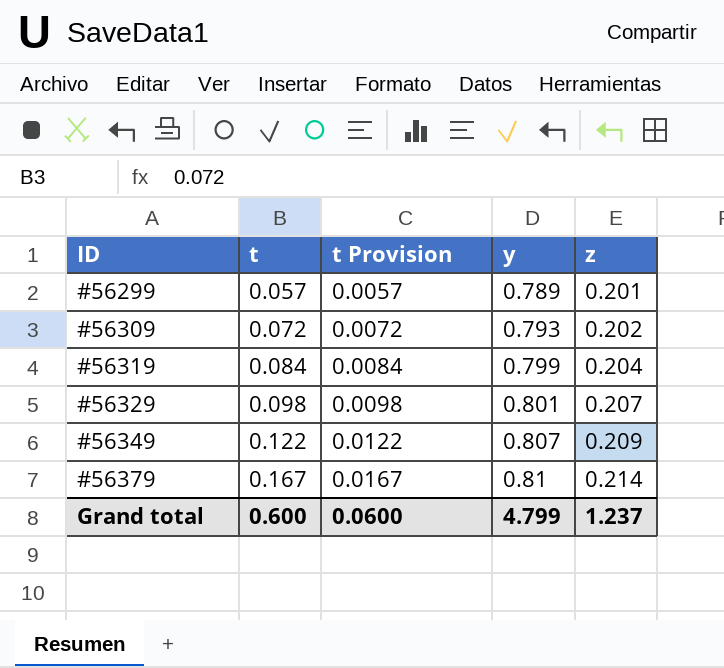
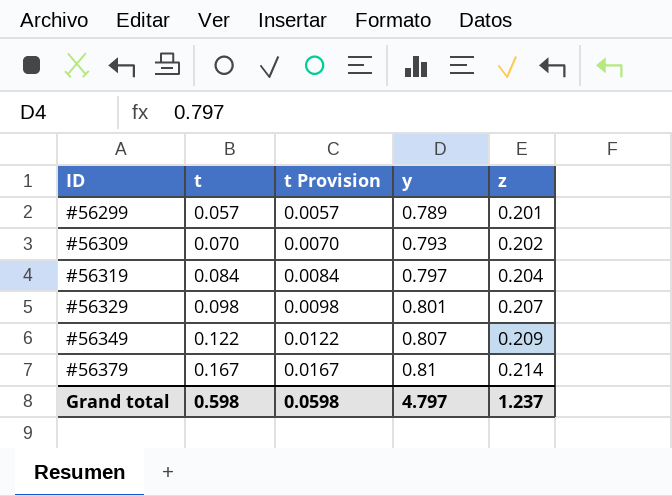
#56309 | t: 0.072 -> 0.070
#56309 | t Provision: 0.0072 -> 0.0070
#56319 | y: 0.799 -> 0.797
Grand total | t: 0.600 -> 0.598
Grand total | t Provision: 0.0600 -> 0.0598
Grand total | y: 4.799 -> 4.797

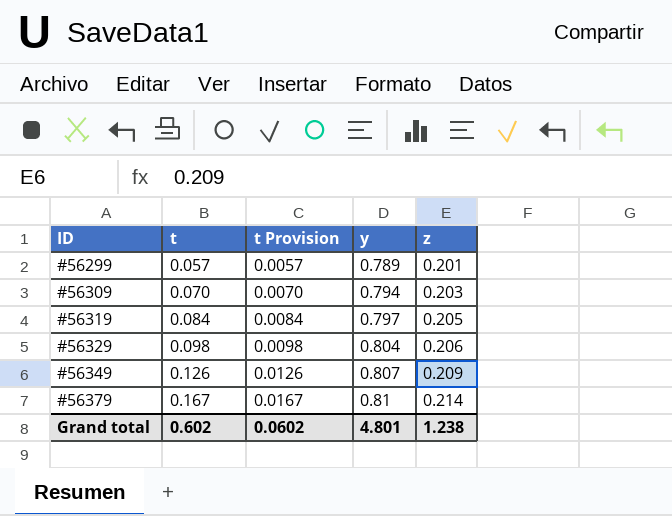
#56309 | y: 0.793 -> 0.794
#56309 | z: 0.202 -> 0.203
#56319 | z: 0.204 -> 0.205
#56329 | y: 0.801 -> 0.804
#56329 | z: 0.207 -> 0.206
#56349 | t: 0.122 -> 0.126
#56349 | t Provision: 0.0122 -> 0.0126
Grand total | t: 0.598 -> 0.602
Grand total | t Provision: 0.0598 -> 0.0602
Grand total | y: 4.797 -> 4.801
Grand total | z: 1.237 -> 1.238

